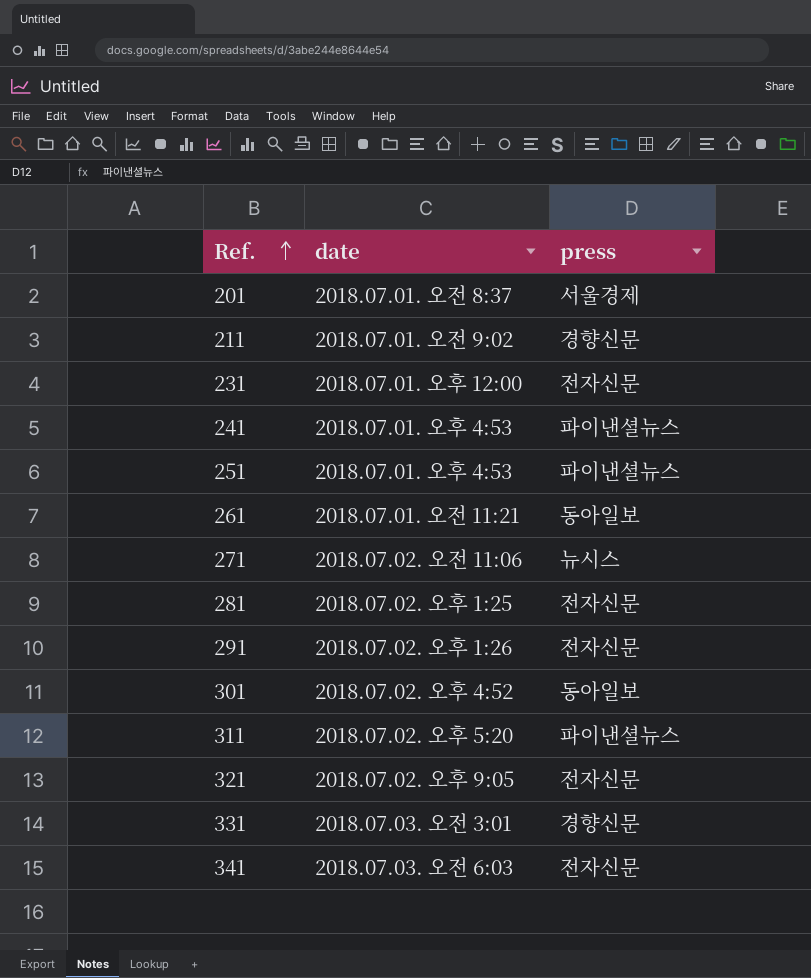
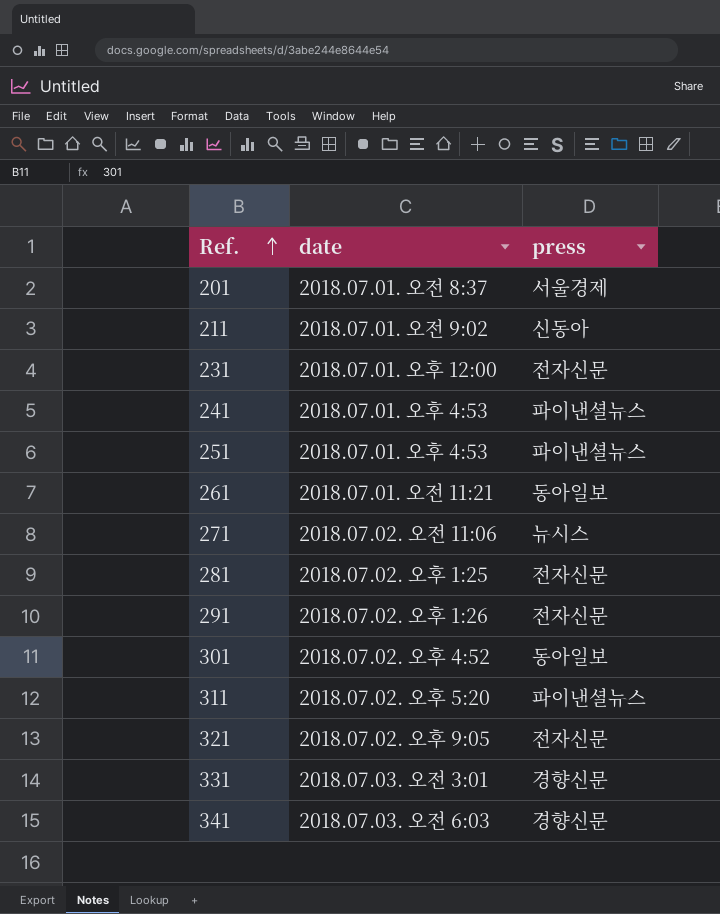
211 | press: 경향신문 -> 신동아
341 | press: 전자신문 -> 경향신문

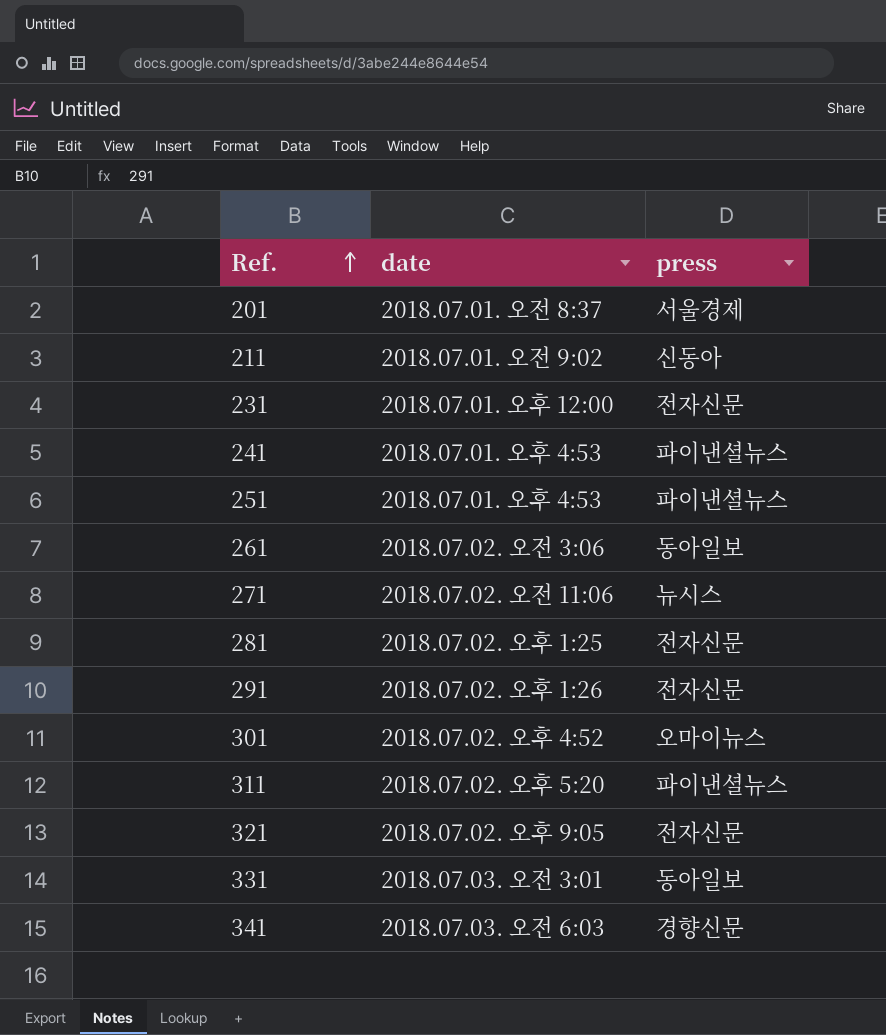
261 | date: 2018.07.01. 오전 11:21 -> 2018.07.02. 오전 3:06
301 | press: 동아일보 -> 오마이뉴스
331 | press: 경향신문 -> 동아일보

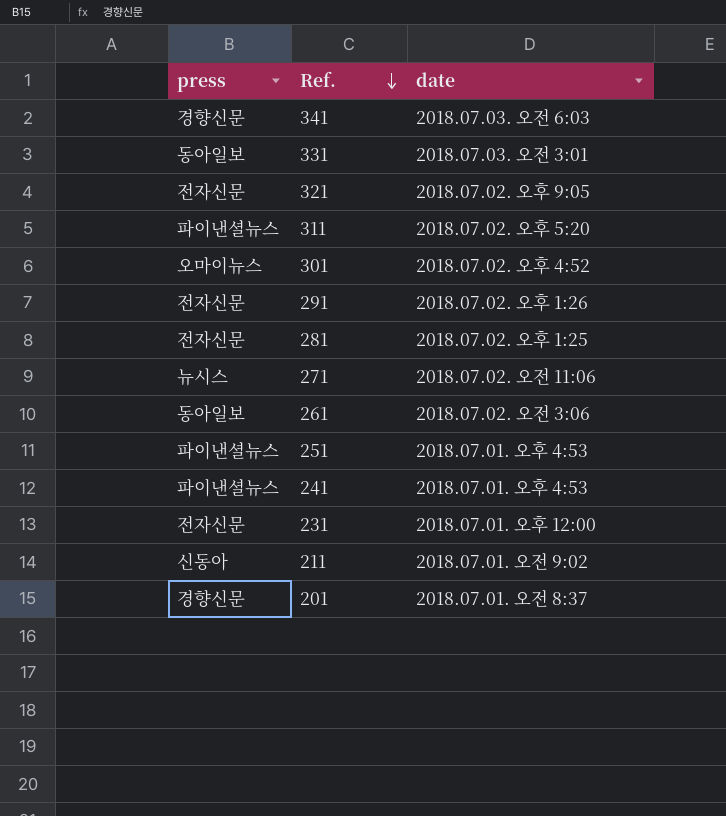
row order: Ref. ascending -> Ref. descending
column press | position: 3 -> 1
201 | press: 서울경제 -> 경향신문

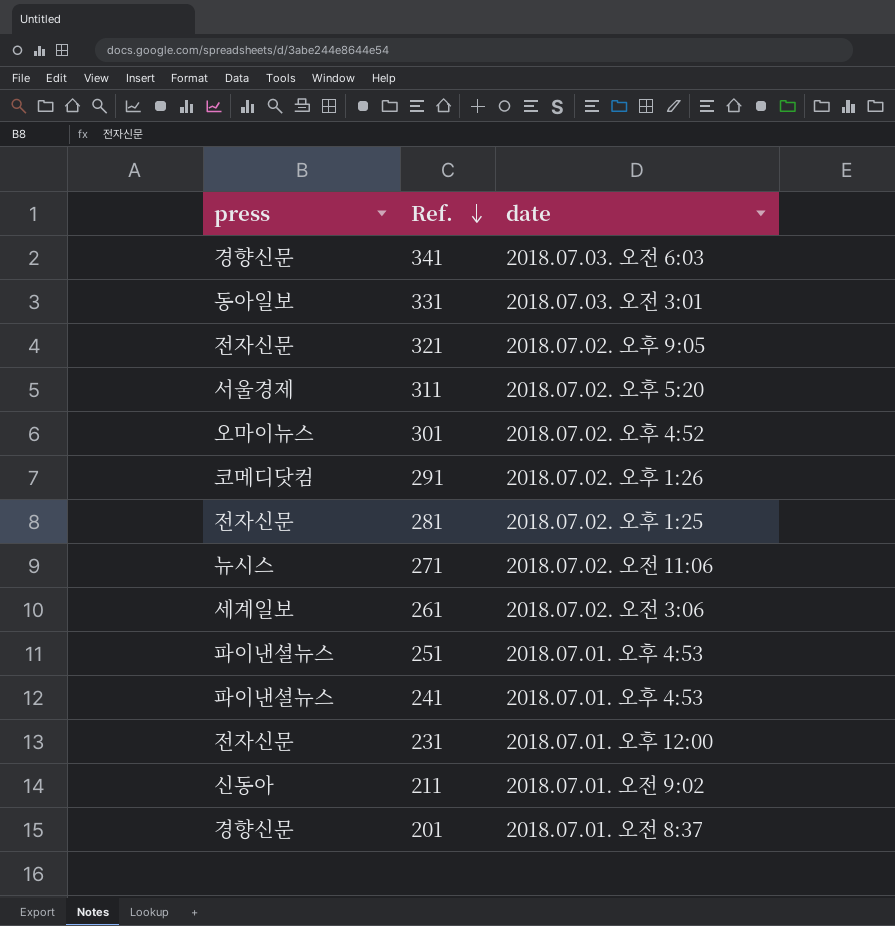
311 | press: 파이낸셜뉴스 -> 서울경제
291 | press: 전자신문 -> 코메디닷컴
261 | press: 동아일보 -> 세계일보

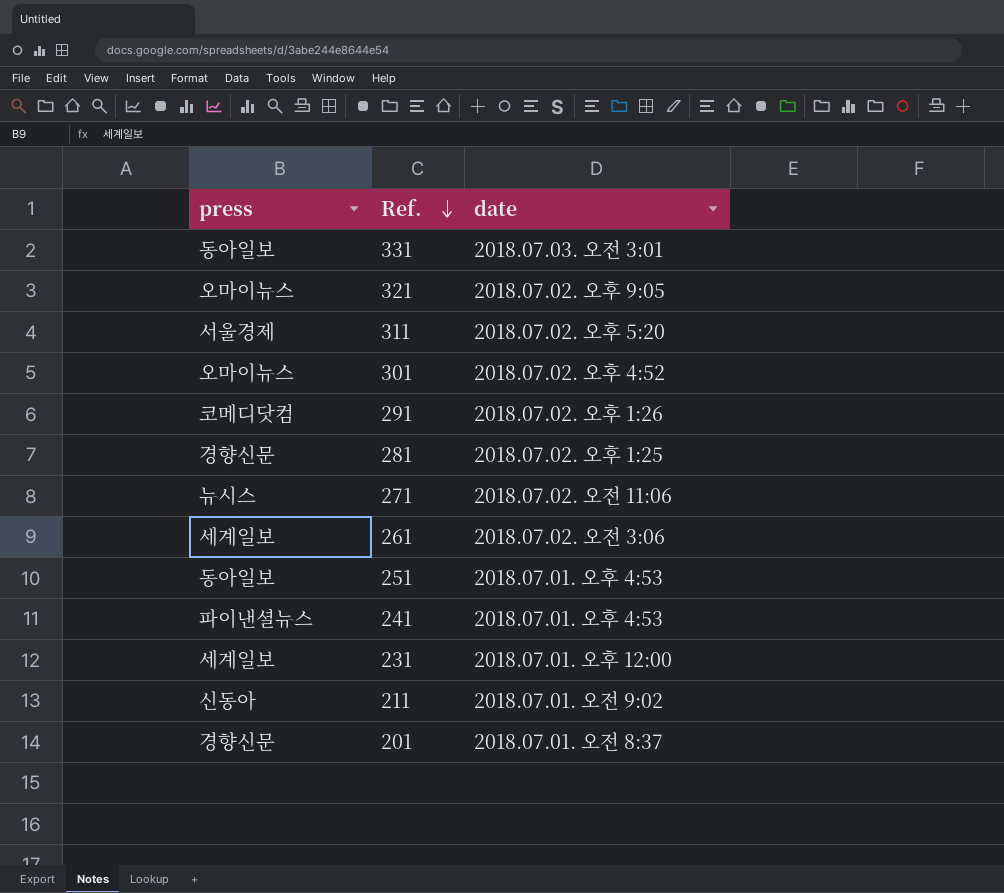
row 341: 경향신문 | 2018.07.03. 오전 6:03 -> none
321 | press: 전자신문 -> 오마이뉴스
281 | press: 전자신문 -> 경향신문
251 | press: 파이낸셜뉴스 -> 동아일보
231 | press: 전자신문 -> 세계일보

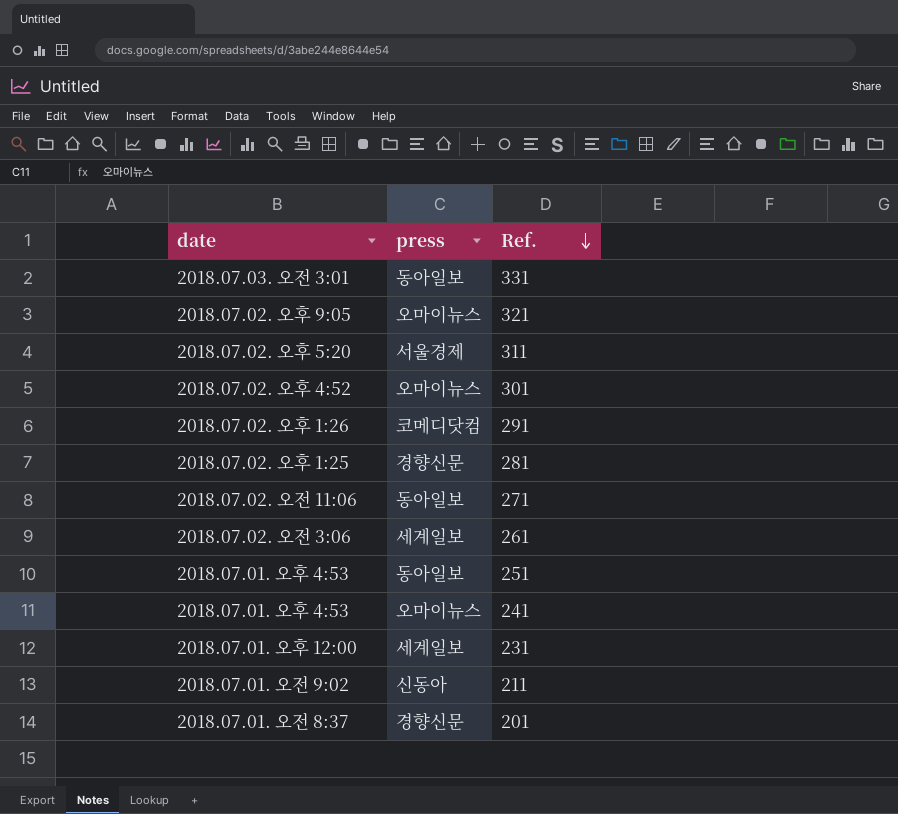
column date | position: 3 -> 1
271 | press: 뉴시스 -> 동아일보
241 | press: 파이낸셜뉴스 -> 오마이뉴스

